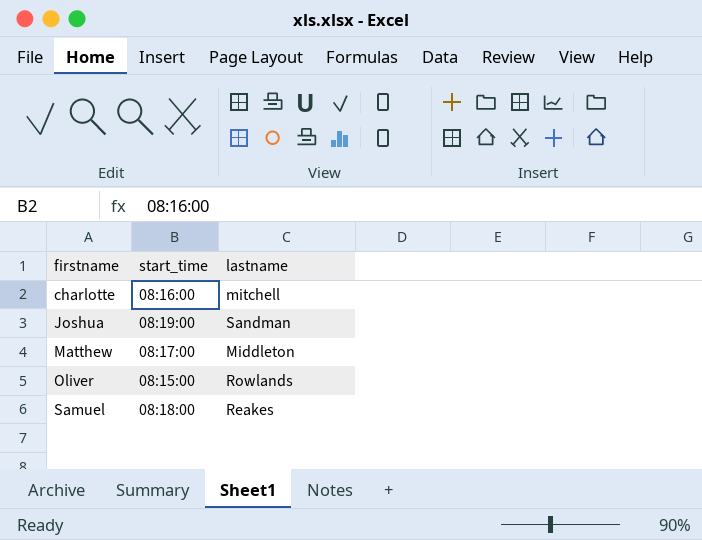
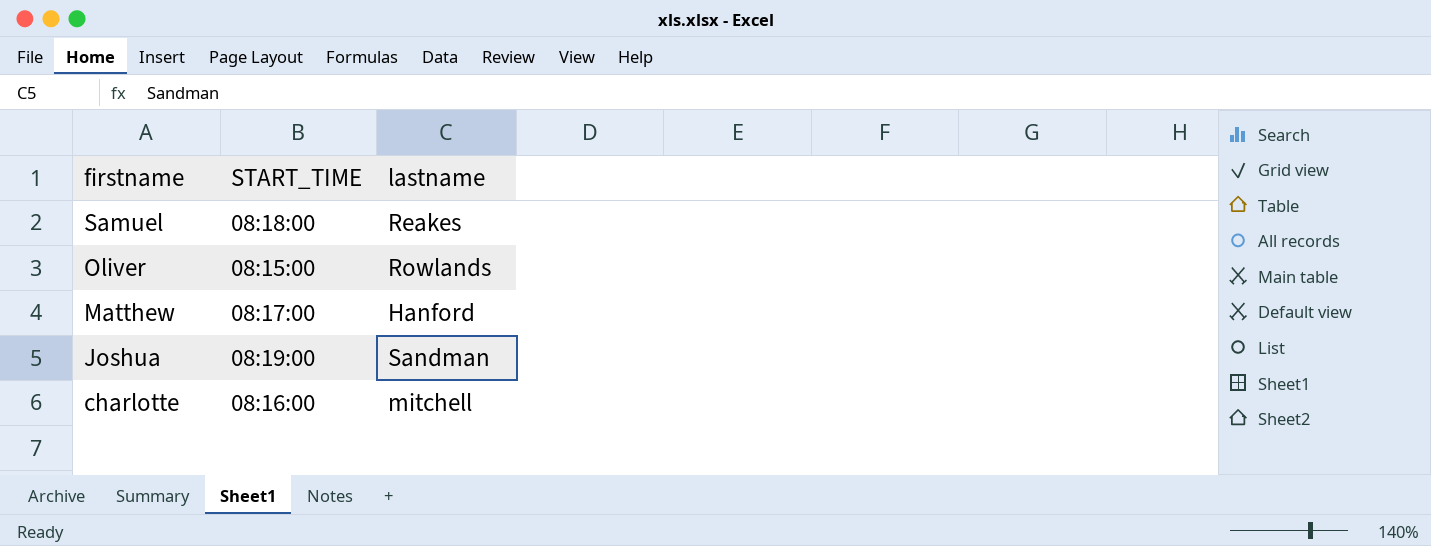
row order: firstname ascending -> firstname descending
column name: start_time -> START_TIME
Matthew | lastname: Middleton -> Hanford

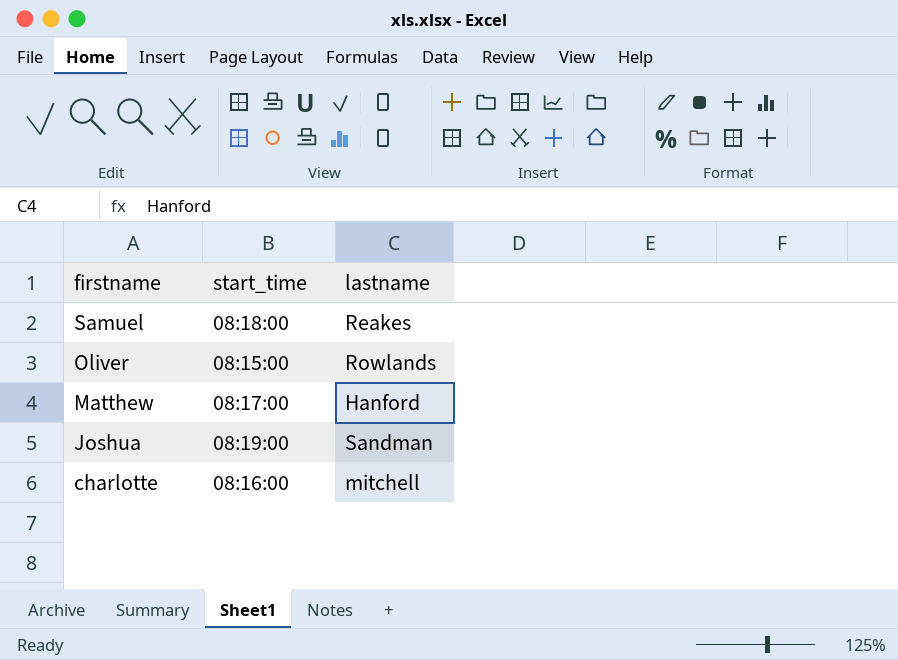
column name: START_TIME -> start_time

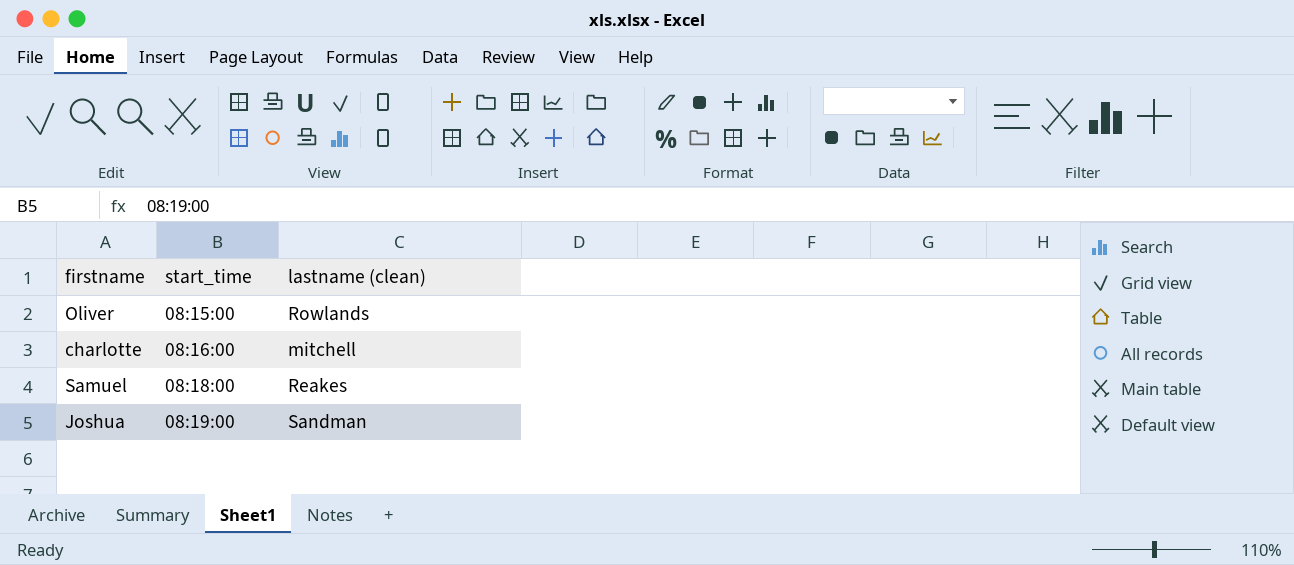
row order: firstname descending -> start_time ascending
column name: lastname -> lastname (clean)
row Matthew: 08:17:00 | Hanford -> none

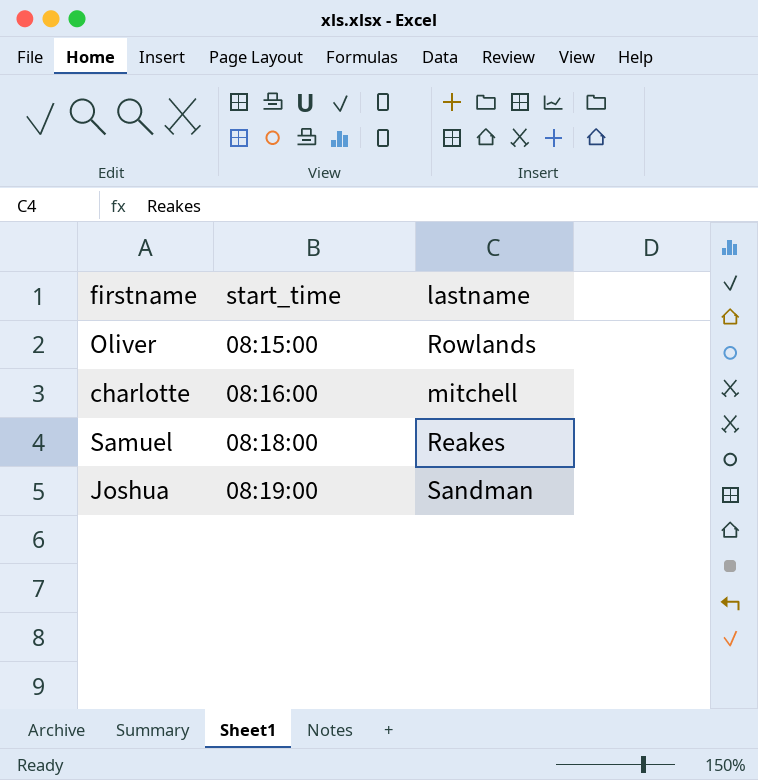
column name: lastname (clean) -> lastname

